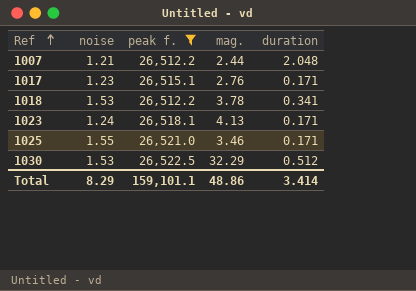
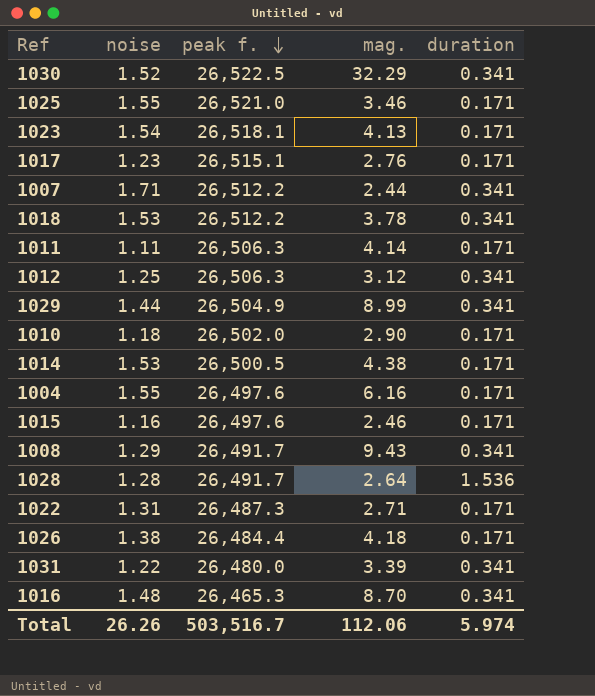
filter: peak f. >= 26,512.2 -> none
row order: Ref ascending -> peak f. descending
1030 | noise: 1.53 -> 1.52
1030 | duration: 0.512 -> 0.341
1023 | noise: 1.24 -> 1.54
1007 | noise: 1.21 -> 1.71
1007 | duration: 2.048 -> 0.341
Total | noise: 8.29 -> 26.26
Total | peak f.: 159,101.1 -> 503,516.7
Total | mag.: 48.86 -> 112.06
Total | duration: 3.414 -> 5.974

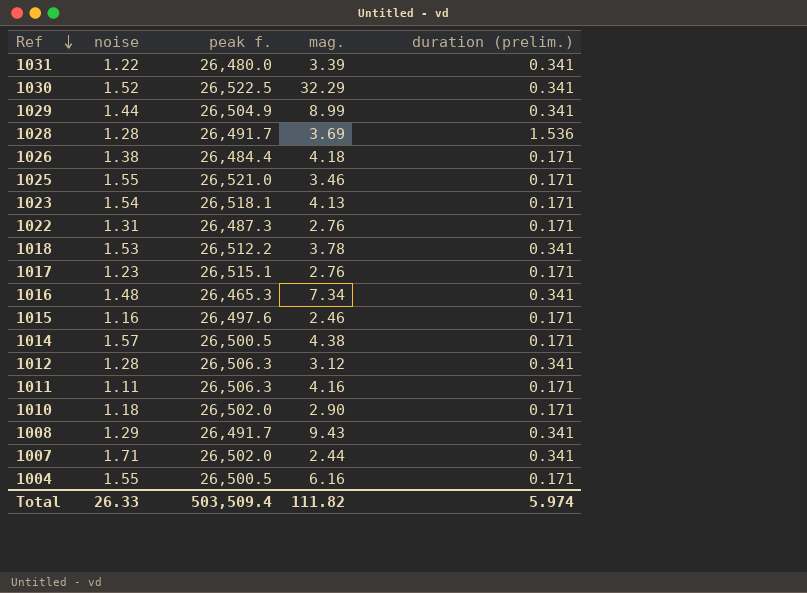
row order: peak f. descending -> Ref descending
column name: duration -> duration (prelim.)
1028 | mag.: 2.64 -> 3.69
1022 | mag.: 2.71 -> 2.76
1016 | mag.: 8.70 -> 7.34
1014 | noise: 1.53 -> 1.57
1012 | noise: 1.25 -> 1.28
1011 | mag.: 4.14 -> 4.16
1007 | peak f.: 26,512.2 -> 26,502.0
1004 | peak f.: 26,497.6 -> 26,500.5
Total | noise: 26.26 -> 26.33
Total | peak f.: 503,516.7 -> 503,509.4
Total | mag.: 112.06 -> 111.82

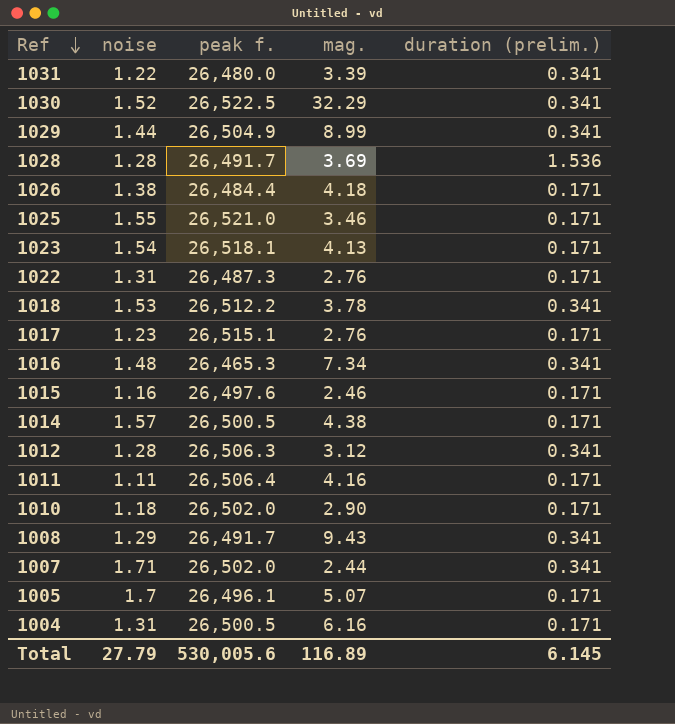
1011 | peak f.: 26,506.3 -> 26,506.4
row 1005: none -> 1.7 | 26,496.1 | 5.07 | 0.171
1004 | noise: 1.55 -> 1.31
Total | noise: 26.33 -> 27.79
Total | peak f.: 503,509.4 -> 530,005.6
Total | mag.: 111.82 -> 116.89
Total | duration (prelim.): 5.974 -> 6.145

